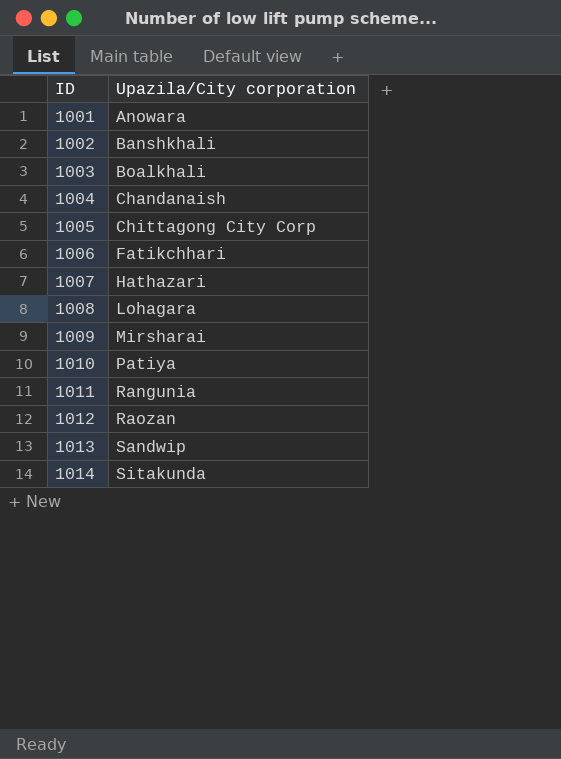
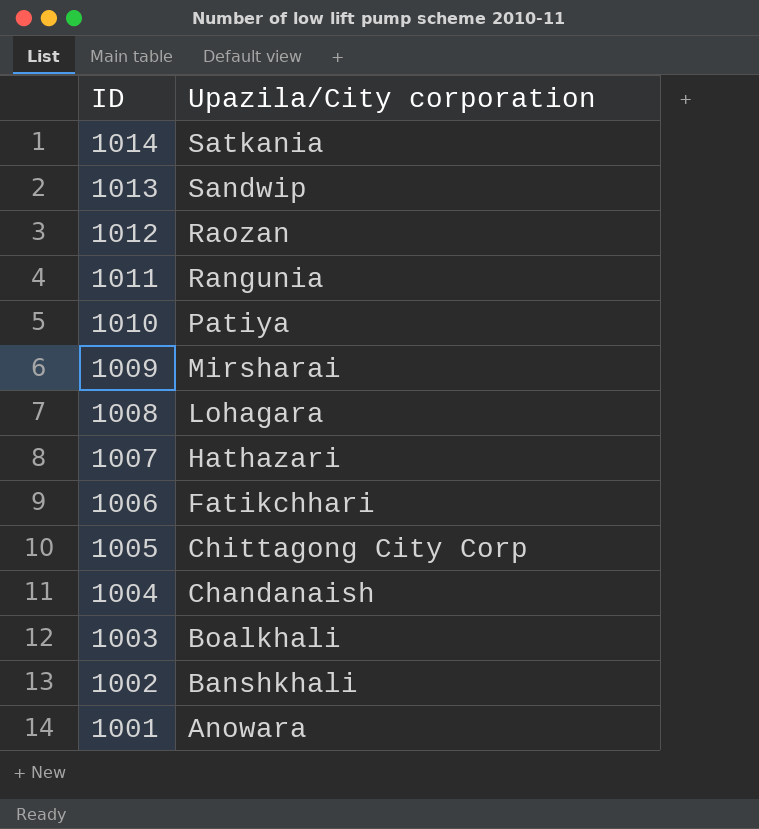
row order: ID ascending -> ID descending
1014 | Upazila/City corporation: Sitakunda -> Satkania

